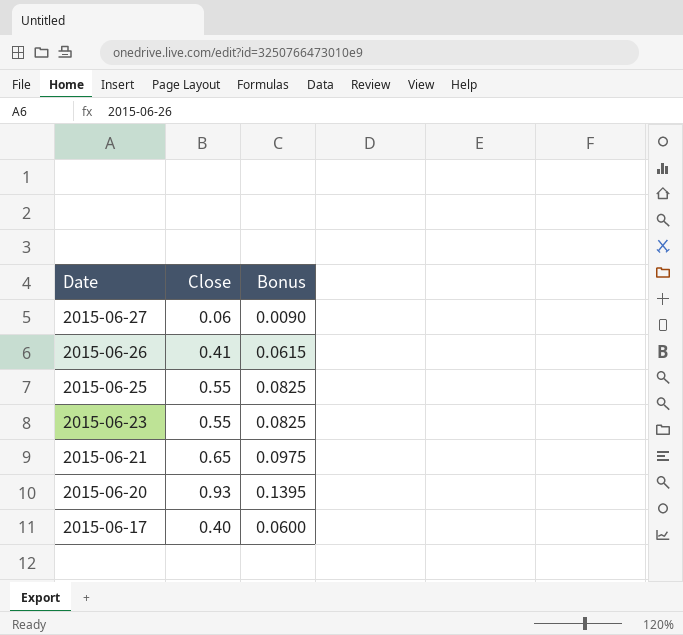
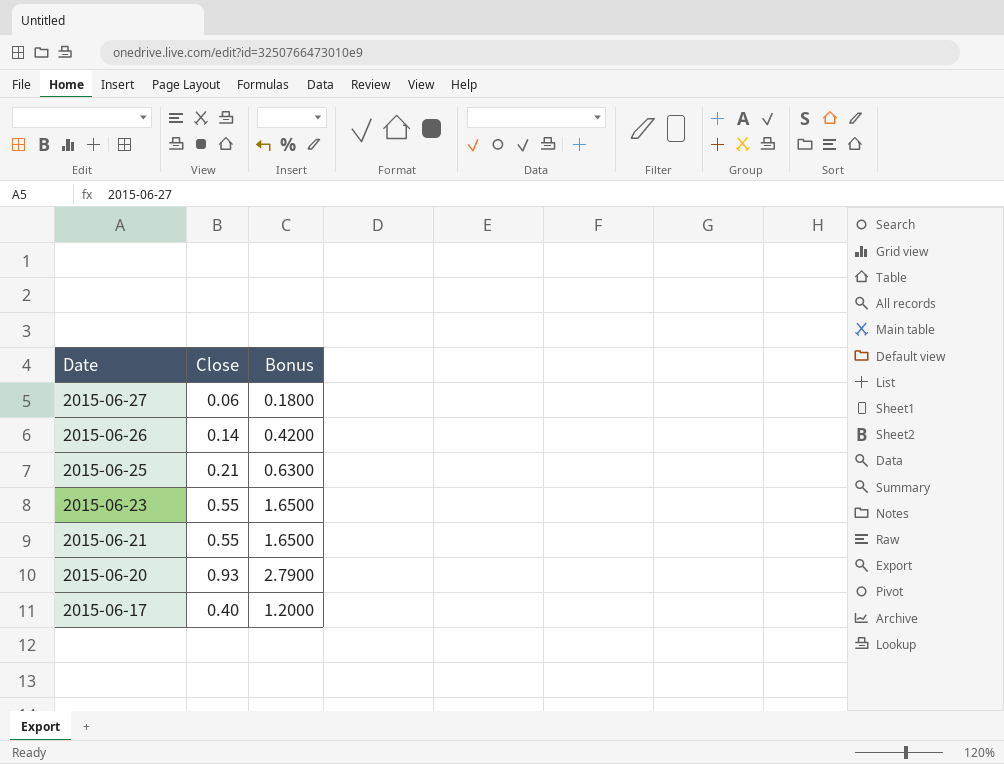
column Bonus | formula: [Close] * 0.15 -> [Close] * 3
2015-06-26 | Close: 0.41 -> 0.14
2015-06-25 | Close: 0.55 -> 0.21
2015-06-21 | Close: 0.65 -> 0.55

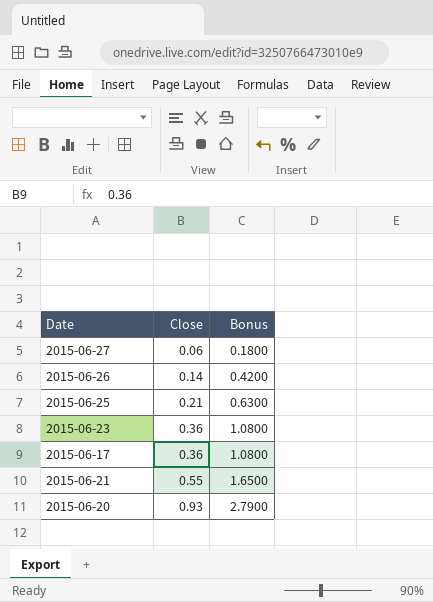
row order: Date descending -> Close ascending
2015-06-23 | Close: 0.55 -> 0.36
2015-06-23 | Bonus: 1.6500 -> 1.0800
2015-06-17 | Close: 0.40 -> 0.36
2015-06-17 | Bonus: 1.2000 -> 1.0800

